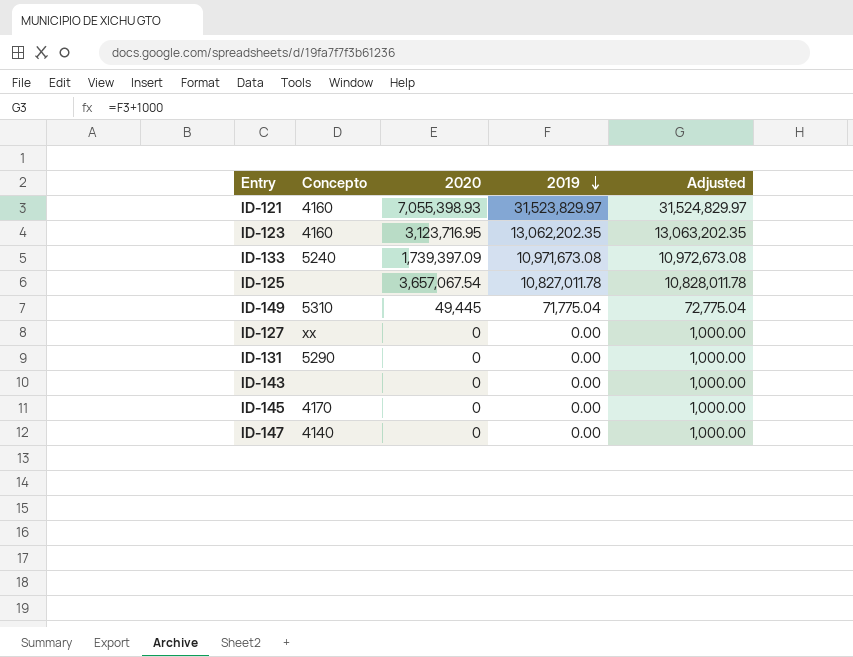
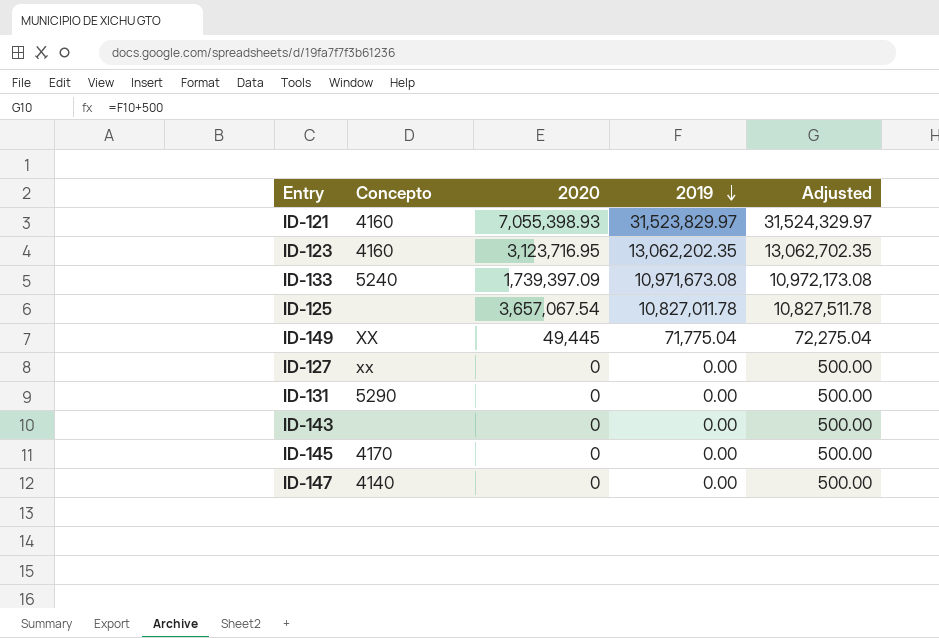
column Adjusted | formula: [2019] + 1000 -> [2019] + 500
ID-149 | Concepto: 5310 -> XX

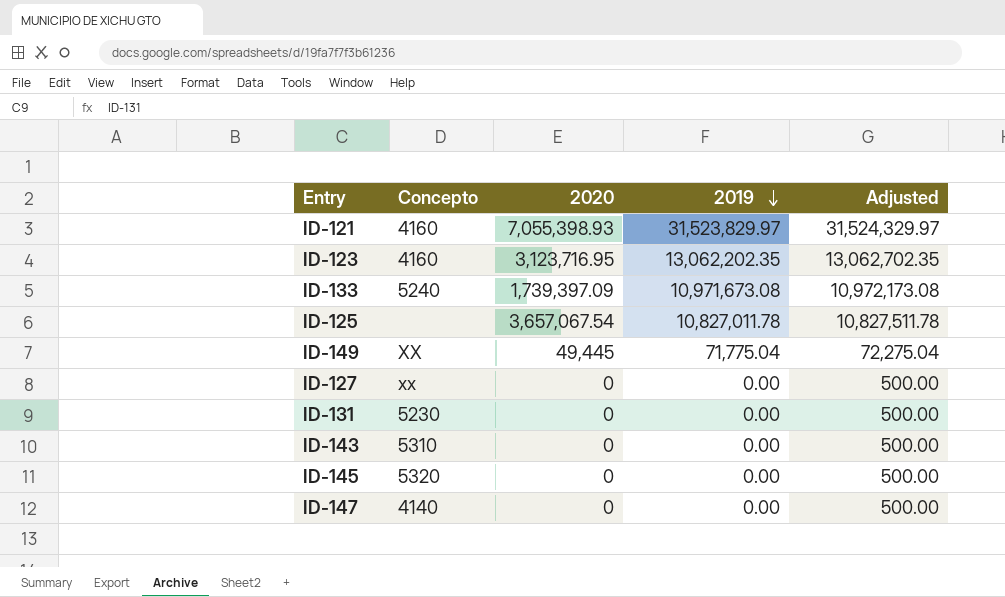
ID-131 | Concepto: 5290 -> 5230
ID-143 | Concepto: none -> 5310
ID-145 | Concepto: 4170 -> 5320

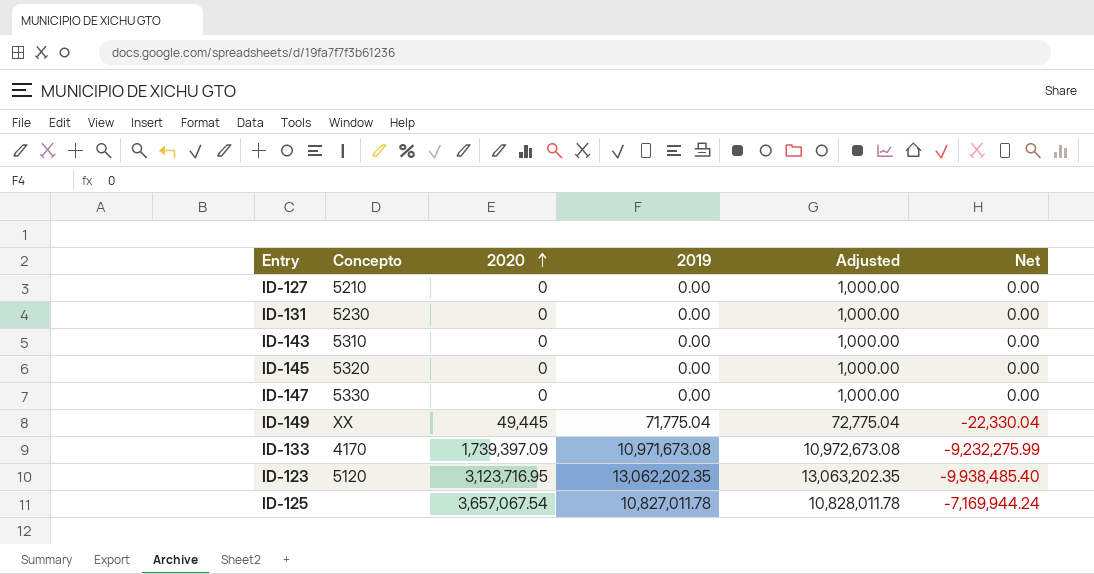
row order: 2019 descending -> 2020 ascending
column Adjusted | formula: [2019] + 500 -> [2019] + 1000
column Net | formula: none -> [2020] - [2019]
row ID-121: 4160 | 7,055,398.93 | 31,523,829.97 | 31,524,329.97 -> none
ID-127 | Concepto: xx -> 5210
ID-147 | Concepto: 4140 -> 5330
ID-133 | Concepto: 5240 -> 4170
ID-123 | Concepto: 4160 -> 5120

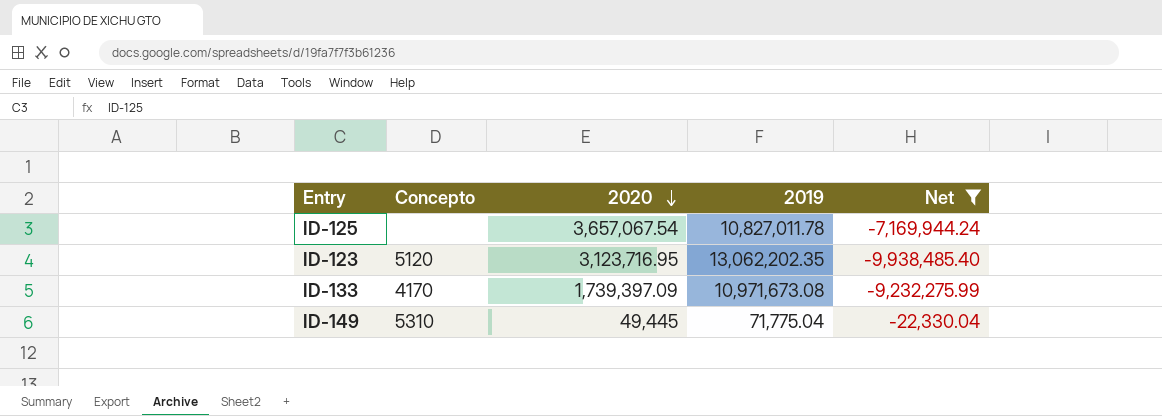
filter: none -> Net != 0.00
row order: 2020 ascending -> 2020 descending
column Adjusted | formula: [2019] + 1000 -> none
ID-149 | Concepto: XX -> 5310

